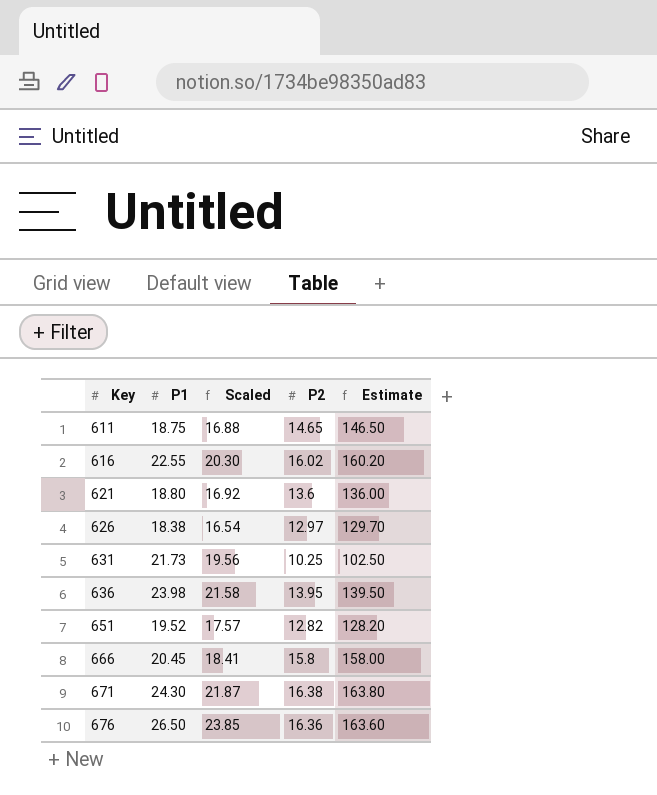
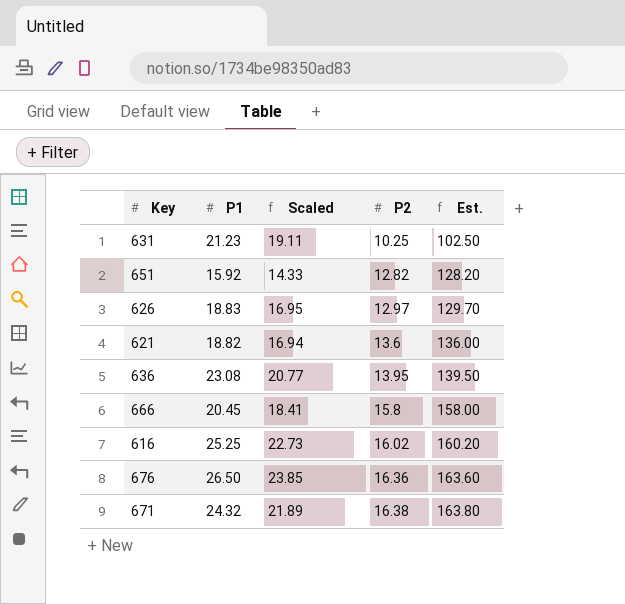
row order: Key ascending -> P2 ascending
column name: Estimate -> Est.
row 611: 18.75 | 16.88 | 14.65 | 146.50 -> none
631 | P1: 21.73 -> 21.23
631 | Scaled: 19.56 -> 19.11
651 | P1: 19.52 -> 15.92
651 | Scaled: 17.57 -> 14.33
626 | P1: 18.38 -> 18.83
626 | Scaled: 16.54 -> 16.95
621 | P1: 18.80 -> 18.82
621 | Scaled: 16.92 -> 16.94
636 | P1: 23.98 -> 23.08
636 | Scaled: 21.58 -> 20.77
616 | P1: 22.55 -> 25.25
616 | Scaled: 20.30 -> 22.73
671 | P1: 24.30 -> 24.32
671 | Scaled: 21.87 -> 21.89

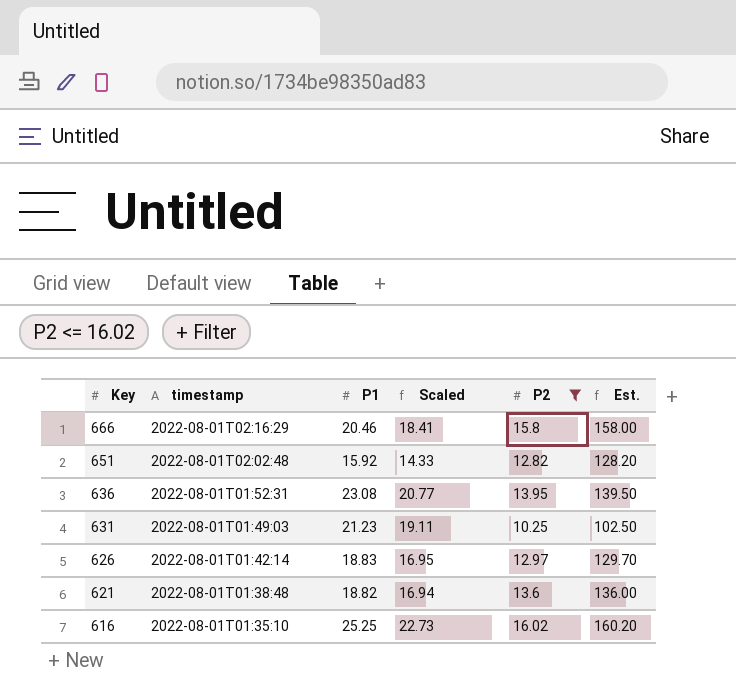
filter: none -> P2 <= 16.02
row order: P2 ascending -> Key descending
column timestamp | position: none -> 2
666 | P1: 20.45 -> 20.46

